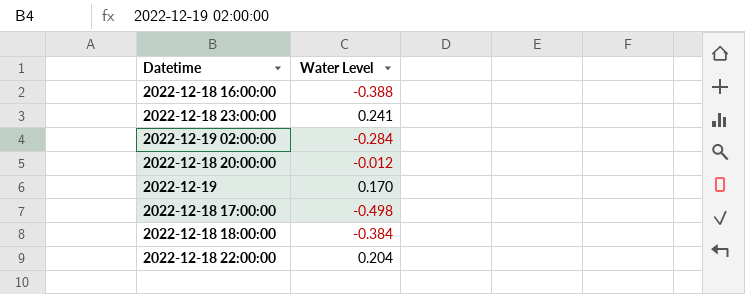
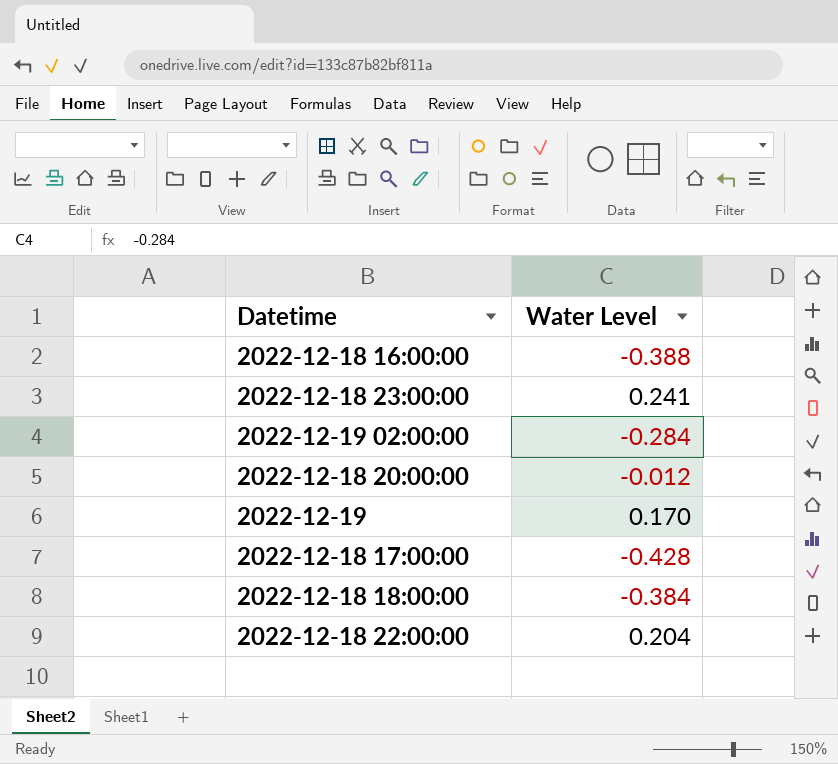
2022-12-18 17:00:00 | Water Level: -0.498 -> -0.428

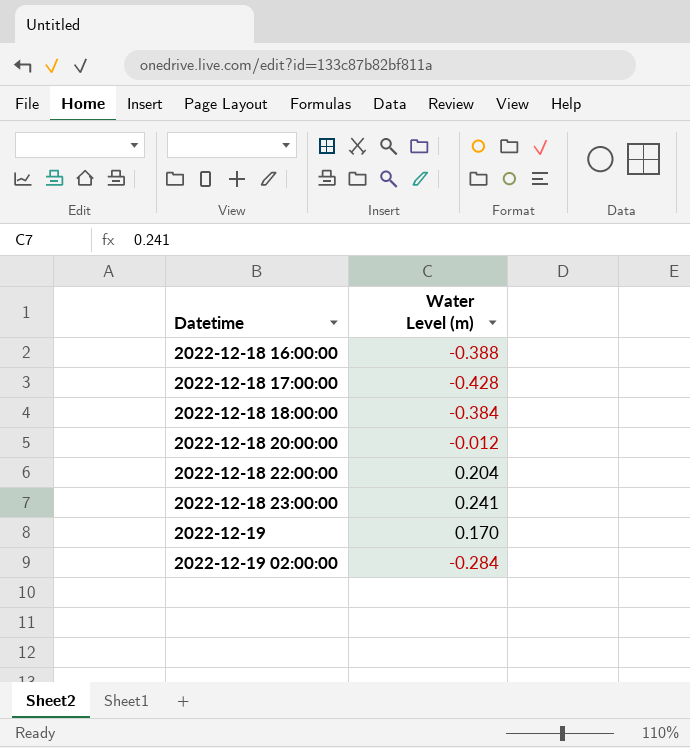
row order: none -> Datetime ascending
column name: Water Level -> Water Level (m)

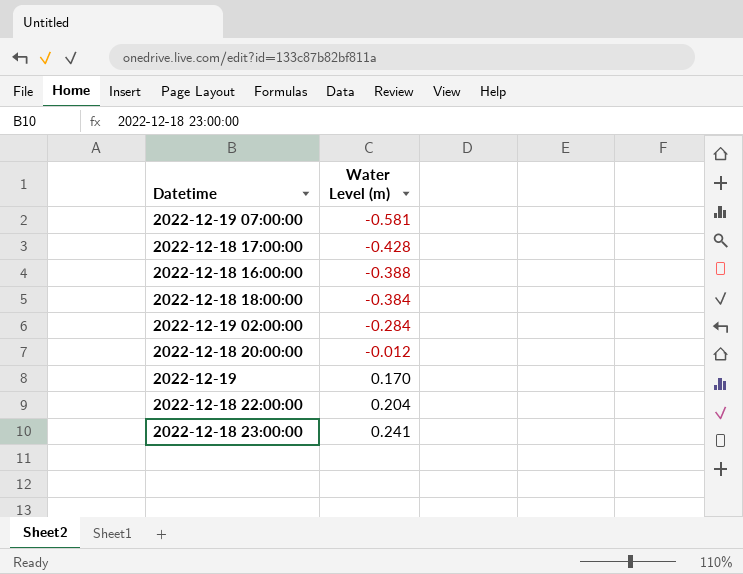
row order: Datetime ascending -> Water Level (m) ascending
row 2022-12-19 07:00:00: none -> -0.581

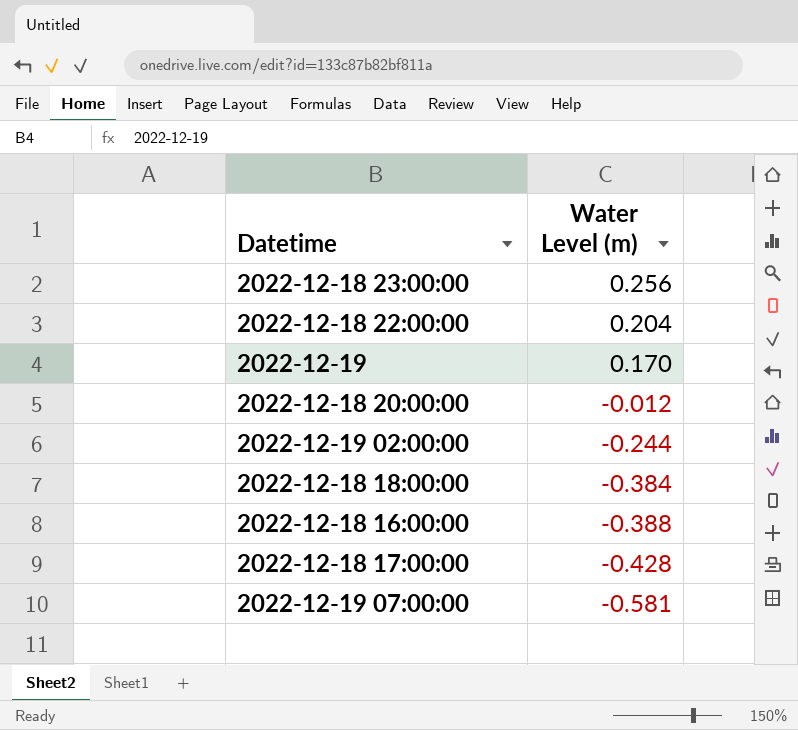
row order: Water Level (m) ascending -> Water Level (m) descending
2022-12-18 23:00:00 | Water Level (m): 0.241 -> 0.256
2022-12-19 02:00:00 | Water Level (m): -0.284 -> -0.244

